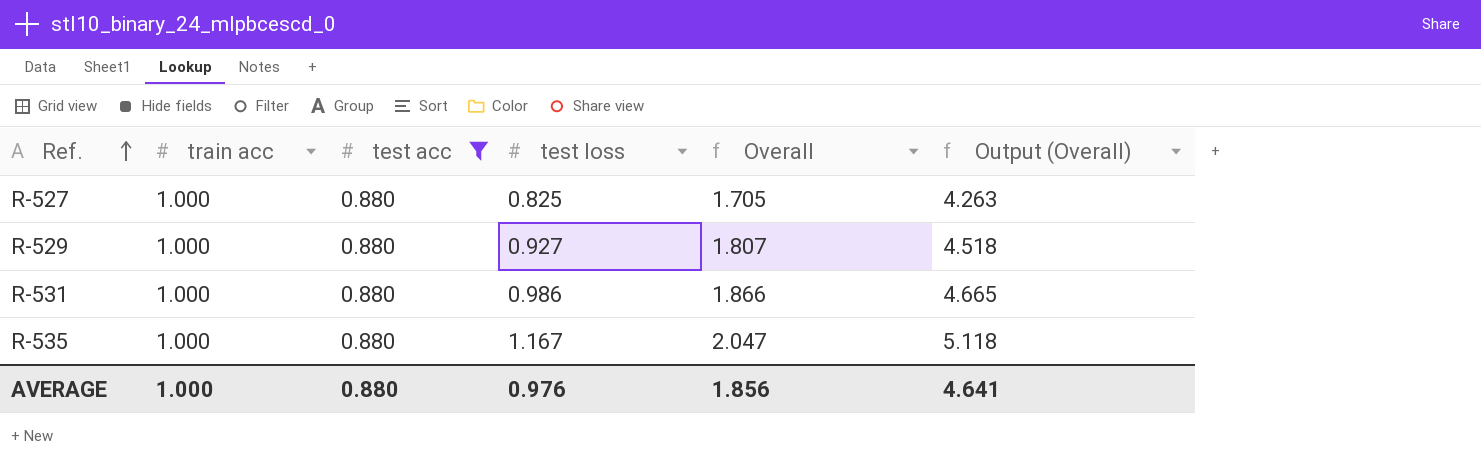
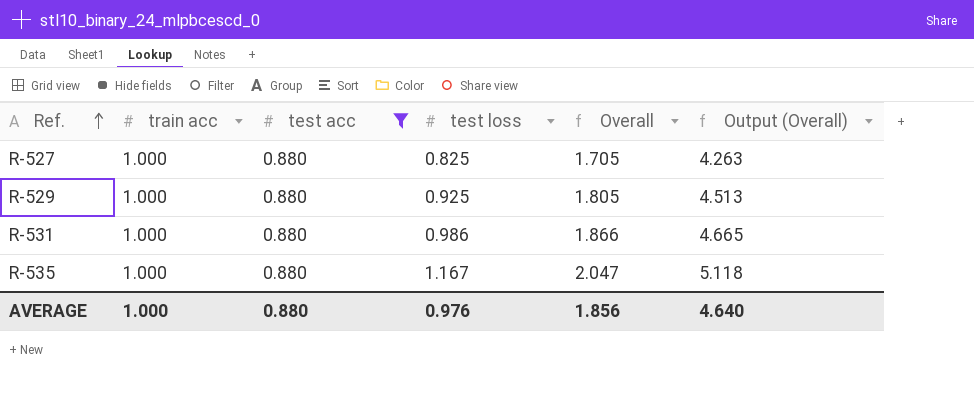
R-529 | test loss: 0.927 -> 0.925
R-529 | Overall: 1.807 -> 1.805
R-529 | Output (Overall): 4.518 -> 4.513
AVERAGE | Output (Overall): 4.641 -> 4.640

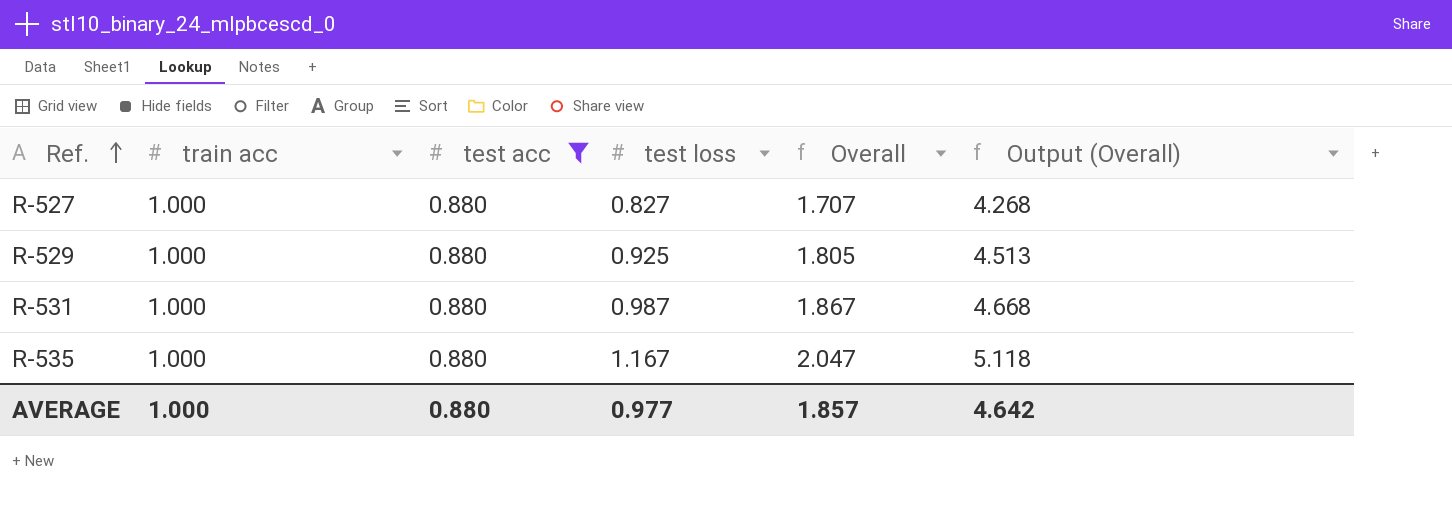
R-527 | test loss: 0.825 -> 0.827
R-527 | Overall: 1.705 -> 1.707
R-527 | Output (Overall): 4.263 -> 4.268
R-531 | test loss: 0.986 -> 0.987
R-531 | Overall: 1.866 -> 1.867
R-531 | Output (Overall): 4.665 -> 4.668
AVERAGE | test loss: 0.976 -> 0.977
AVERAGE | Overall: 1.856 -> 1.857
AVERAGE | Output (Overall): 4.640 -> 4.642

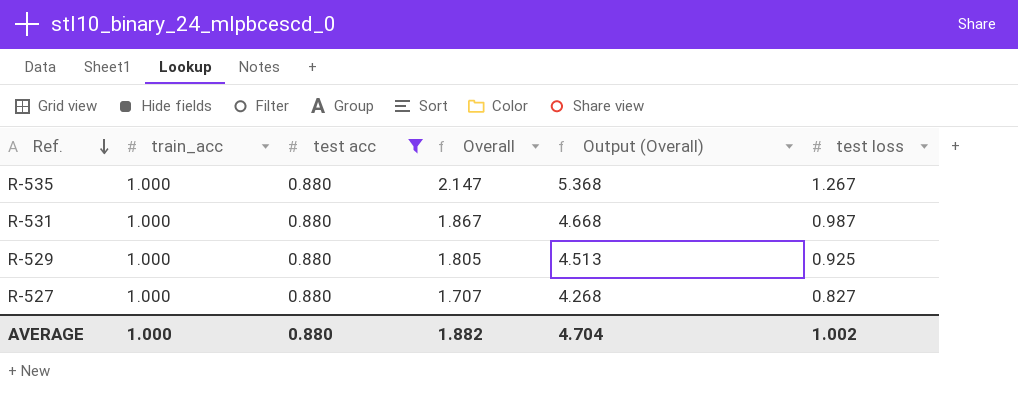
row order: Ref. ascending -> Ref. descending
column name: train acc -> train_acc
column test loss | position: 4 -> 6
R-535 | Overall: 2.047 -> 2.147
R-535 | Output (Overall): 5.118 -> 5.368
R-535 | test loss: 1.167 -> 1.267
AVERAGE | Overall: 1.857 -> 1.882
AVERAGE | Output (Overall): 4.642 -> 4.704
AVERAGE | test loss: 0.977 -> 1.002

